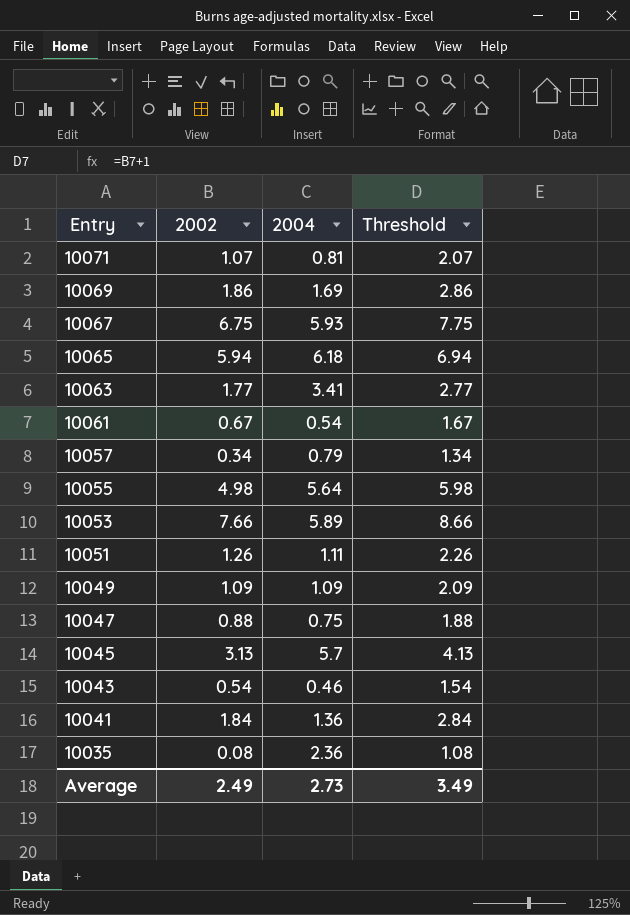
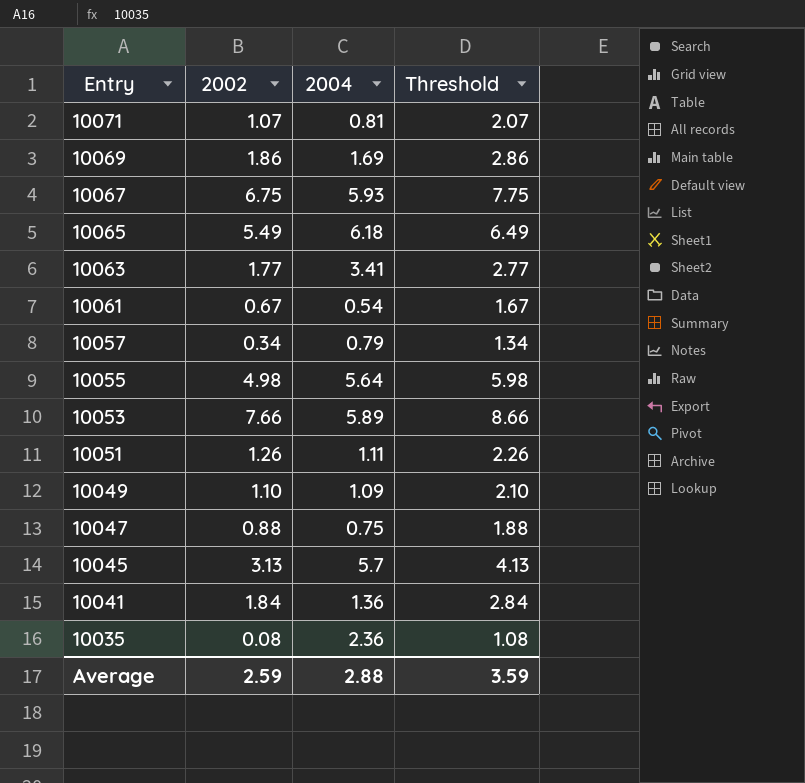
row 10043: 0.54 | 0.46 | 1.54 -> none
10065 | 2002: 5.94 -> 5.49
10065 | Threshold: 6.94 -> 6.49
10049 | 2002: 1.09 -> 1.10
10049 | Threshold: 2.09 -> 2.10
Average | 2002: 2.49 -> 2.59
Average | 2004: 2.73 -> 2.88
Average | Threshold: 3.49 -> 3.59

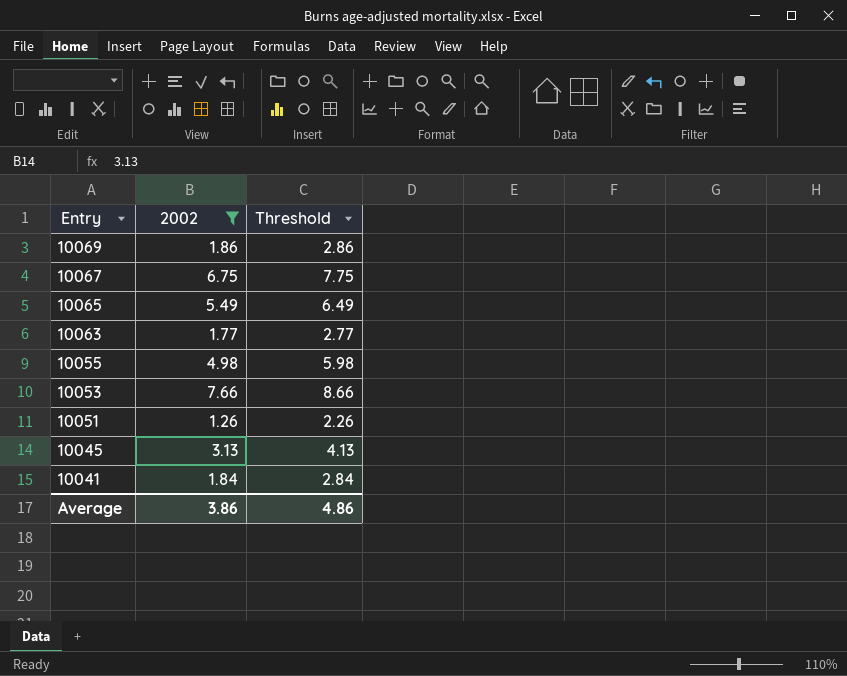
filter: none -> 2002 >= 1.26
column 2004 | position: 3 -> none
Average | 2002: 2.59 -> 3.86
Average | Threshold: 3.59 -> 4.86

